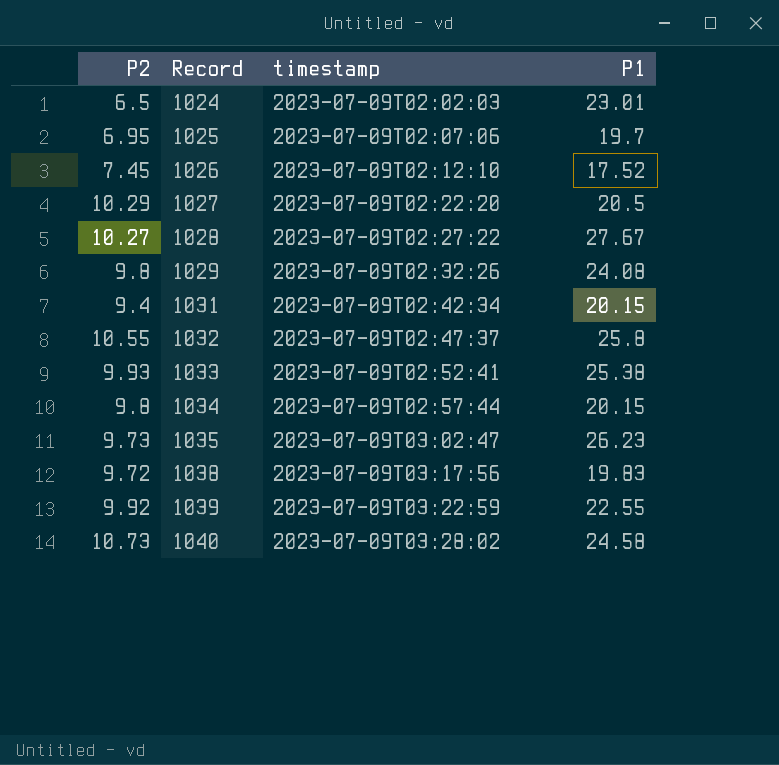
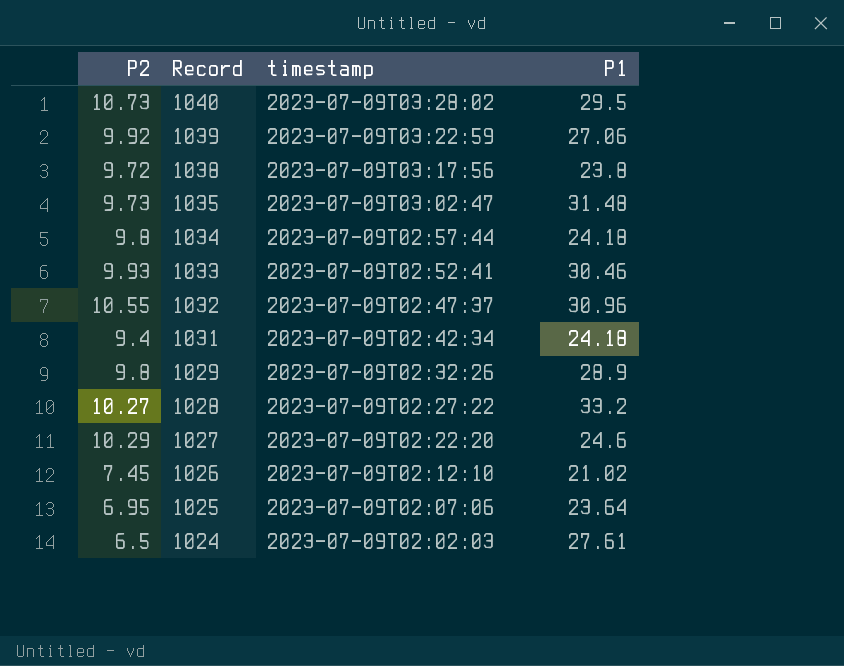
row order: Record ascending -> Record descending
1040 | P1: 24.58 -> 29.5
1039 | P1: 22.55 -> 27.06
1038 | P1: 19.83 -> 23.8
1035 | P1: 26.23 -> 31.48
1034 | P1: 20.15 -> 24.18
1033 | P1: 25.38 -> 30.46
1032 | P1: 25.8 -> 30.96
1031 | P1: 20.15 -> 24.18
1029 | P1: 24.08 -> 28.9
1028 | P1: 27.67 -> 33.2
1027 | P1: 20.5 -> 24.6
1026 | P1: 17.52 -> 21.02
1025 | P1: 19.7 -> 23.64
1024 | P1: 23.01 -> 27.61

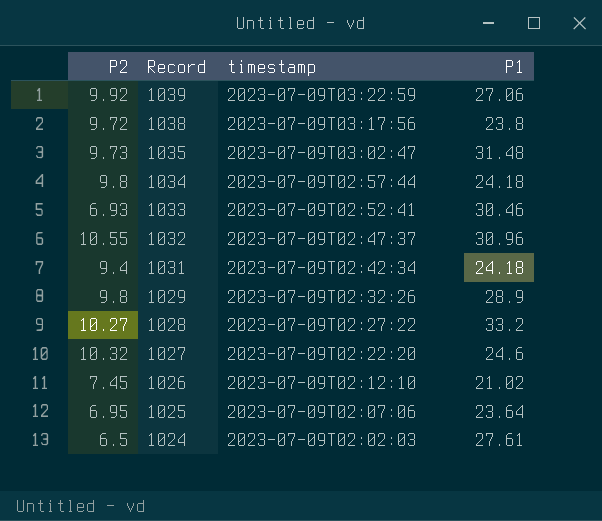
row 1040: 10.73 | 2023-07-09T03:28:02 | 29.5 -> none
1033 | P2: 9.93 -> 6.93
1027 | P2: 10.29 -> 10.32

